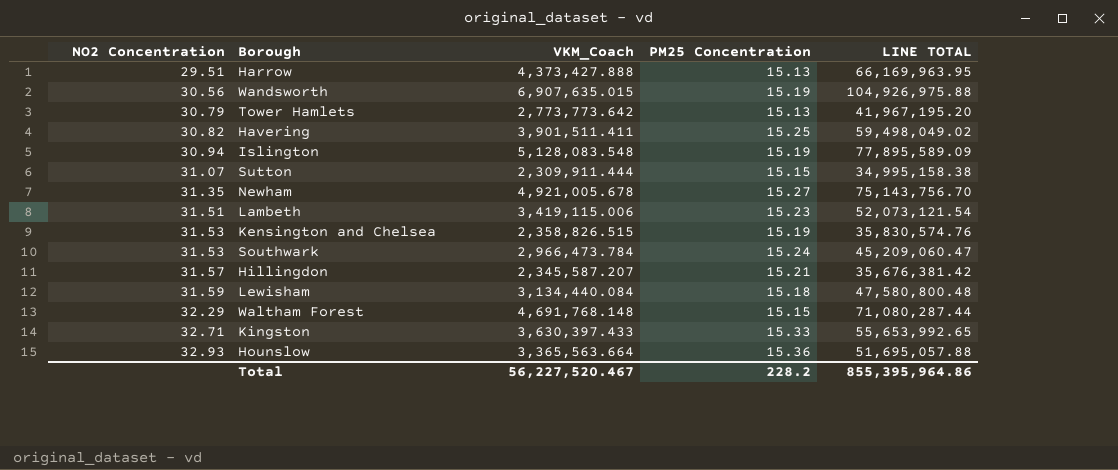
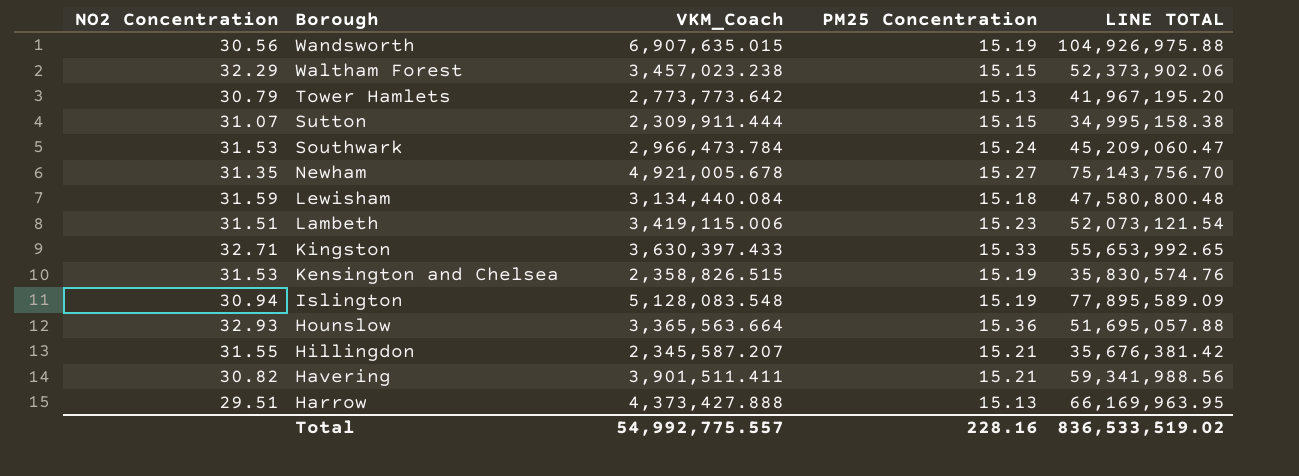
row order: NO2 Concentration ascending -> Borough descending
Waltham Forest | VKM_Coach: 4,691,768.148 -> 3,457,023.238
Waltham Forest | LINE TOTAL: 71,080,287.44 -> 52,373,902.06
Hillingdon | NO2 Concentration: 31.57 -> 31.55
Havering | PM25 Concentration: 15.25 -> 15.21
Havering | LINE TOTAL: 59,498,049.02 -> 59,341,988.56
Total | VKM_Coach: 56,227,520.467 -> 54,992,775.557
Total | PM25 Concentration: 228.2 -> 228.16
Total | LINE TOTAL: 855,395,964.86 -> 836,533,519.02

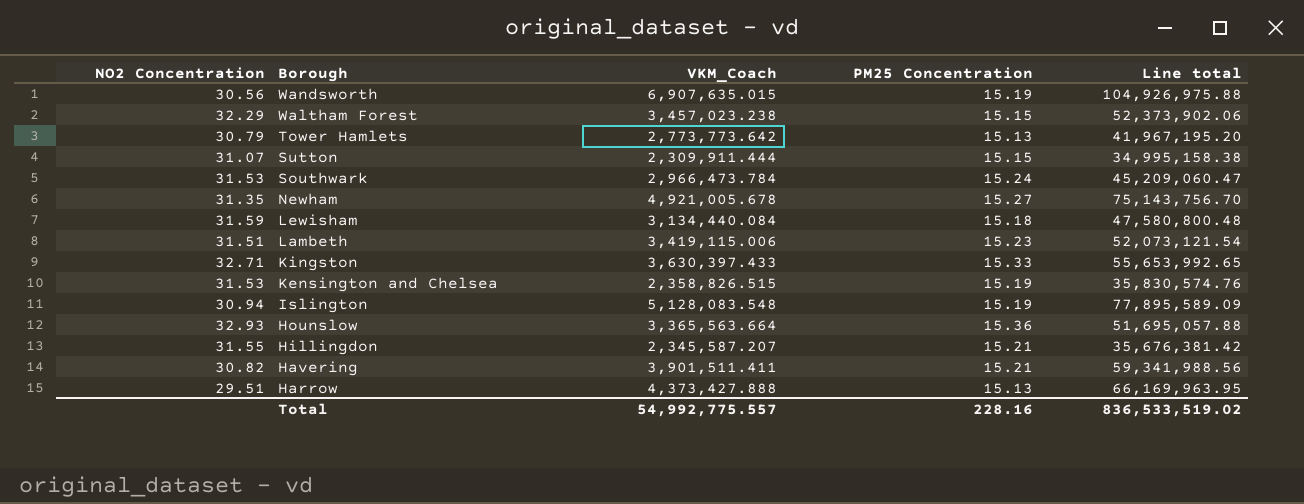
column name: LINE TOTAL -> Line total

